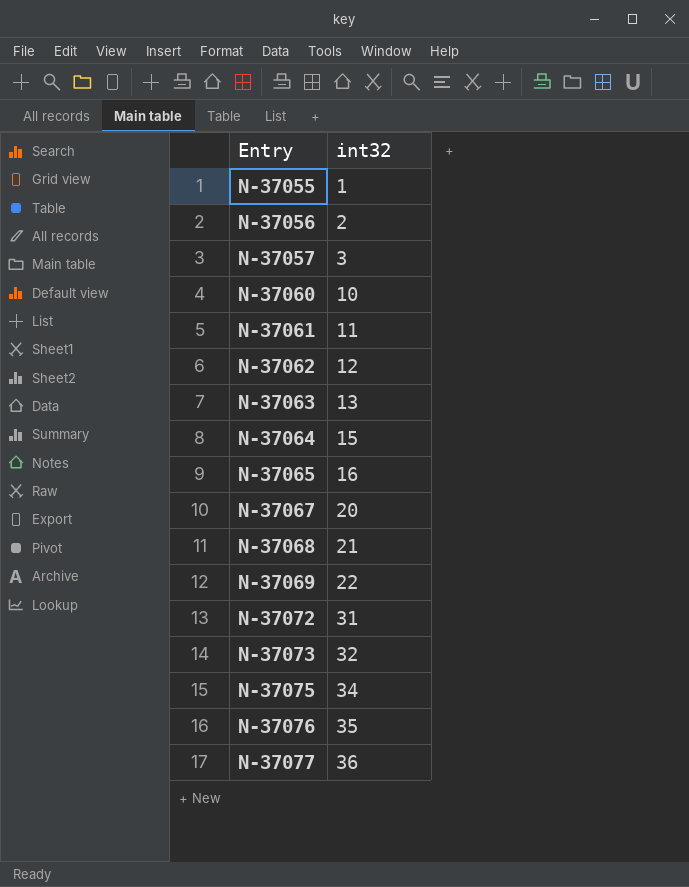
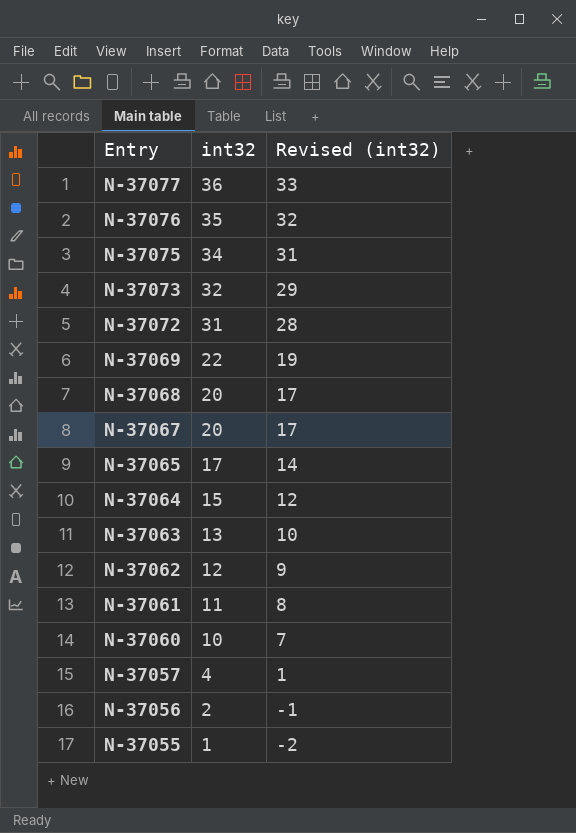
row order: Entry ascending -> Entry descending
column Revised (int32) | formula: none -> [int32] - 3
N-37068 | int32: 21 -> 20
N-37065 | int32: 16 -> 17
N-37057 | int32: 3 -> 4

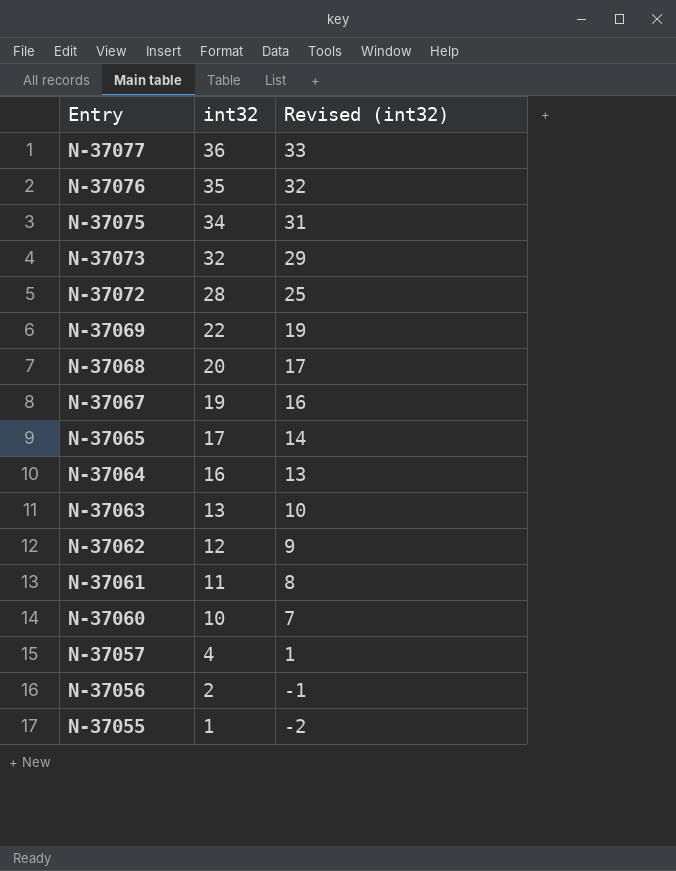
N-37072 | int32: 31 -> 28
N-37072 | Revised (int32): 28 -> 25
N-37067 | int32: 20 -> 19
N-37067 | Revised (int32): 17 -> 16
N-37064 | int32: 15 -> 16
N-37064 | Revised (int32): 12 -> 13

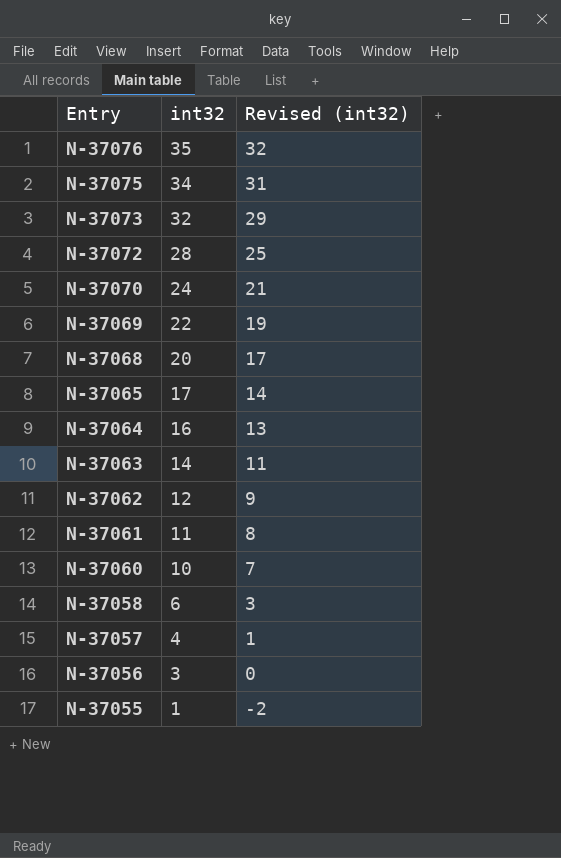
row N-37077: 36 | 33 -> none
row N-37067: 19 | 16 -> none
row N-37070: none -> 24 | 21
N-37063 | int32: 13 -> 14
N-37063 | Revised (int32): 10 -> 11
row N-37058: none -> 6 | 3
N-37056 | int32: 2 -> 3
N-37056 | Revised (int32): -1 -> 0

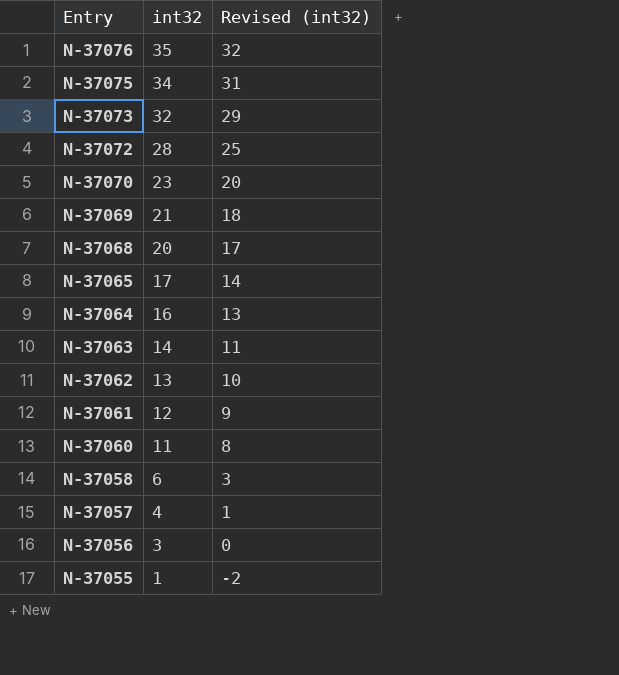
N-37070 | int32: 24 -> 23
N-37070 | Revised (int32): 21 -> 20
N-37069 | int32: 22 -> 21
N-37069 | Revised (int32): 19 -> 18
N-37062 | int32: 12 -> 13
N-37062 | Revised (int32): 9 -> 10
N-37061 | int32: 11 -> 12
N-37061 | Revised (int32): 8 -> 9
N-37060 | int32: 10 -> 11
N-37060 | Revised (int32): 7 -> 8

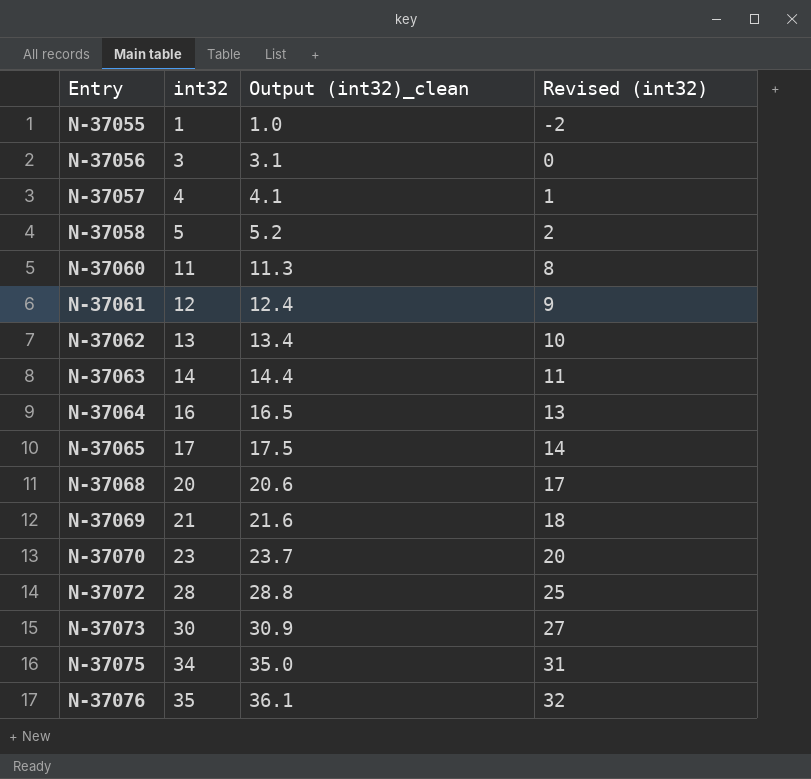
row order: Entry descending -> Entry ascending
column Output (int32)_clean | formula: none -> [int32] * 1.03
N-37058 | int32: 6 -> 5
N-37058 | Revised (int32): 3 -> 2
N-37073 | int32: 32 -> 30
N-37073 | Revised (int32): 29 -> 27

